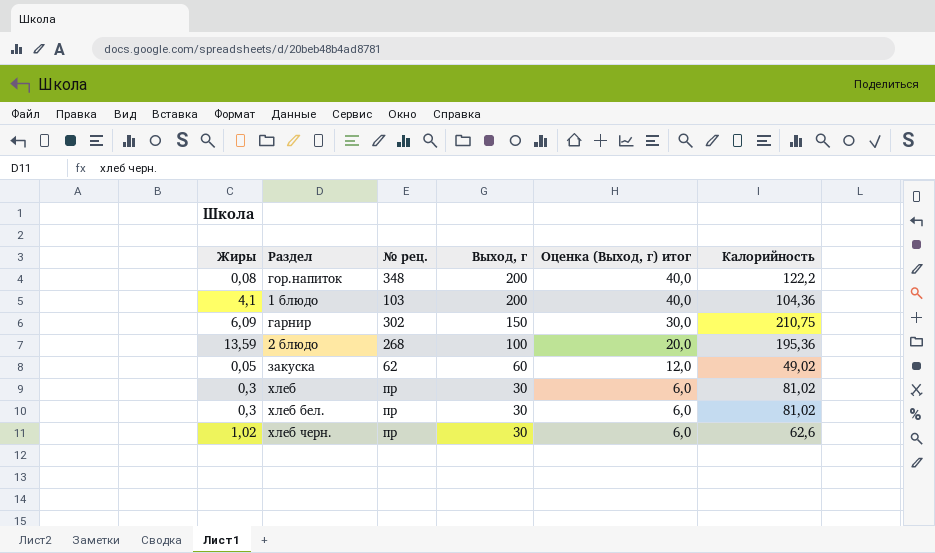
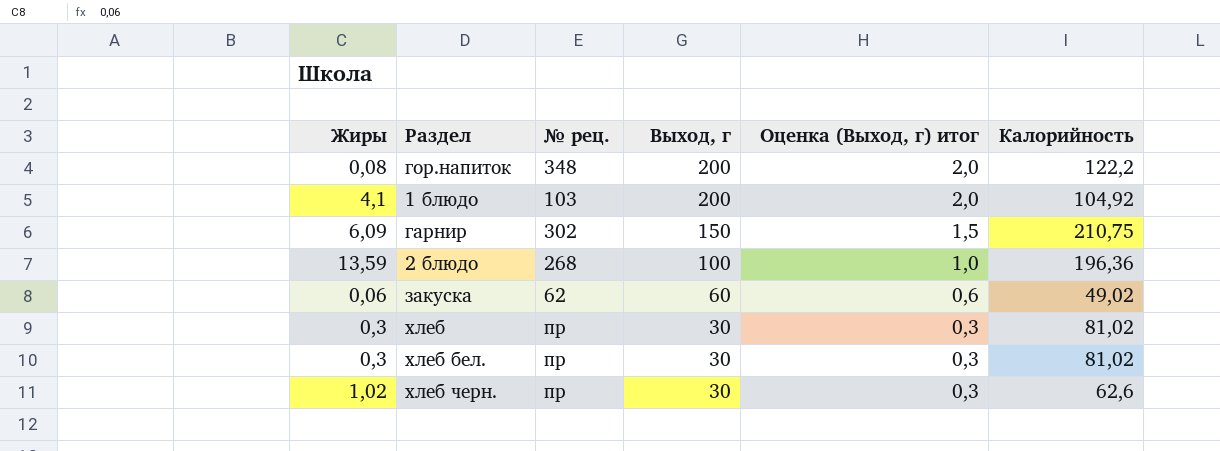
column Оценка (Выход, г) итог | formula: [Выход, г] * 0,2 -> [Выход, г] * 0,01
1 блюдо | Калорийность: 104,36 -> 104,92
2 блюдо | Калорийность: 195,36 -> 196,36
закуска | Жиры: 0,05 -> 0,06

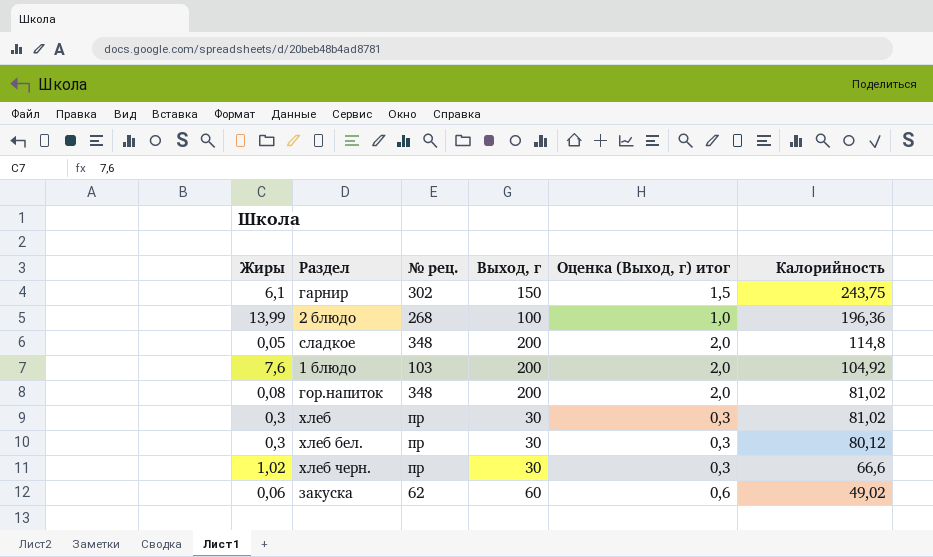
row order: Выход, г descending -> Калорийность descending
гарнир | Жиры: 6,09 -> 6,1
гарнир | Калорийность: 210,75 -> 243,75
2 блюдо | Жиры: 13,59 -> 13,99
row сладкое: none -> 0,05 | 348 | 200 | 2,0 | 114,8
1 блюдо | Жиры: 4,1 -> 7,6
гор.напиток | Калорийность: 122,2 -> 81,02
хлеб бел. | Калорийность: 81,02 -> 80,12
хлеб черн. | Калорийность: 62,6 -> 66,6

